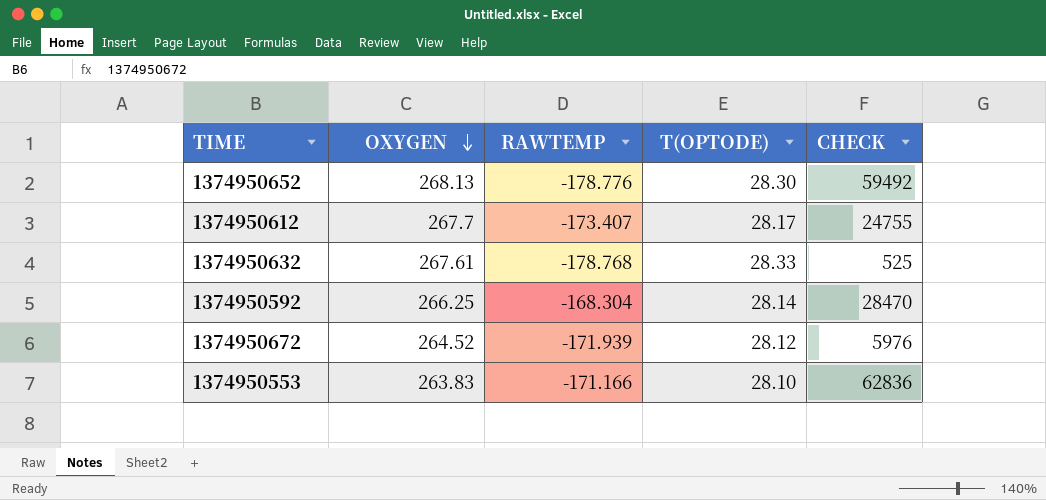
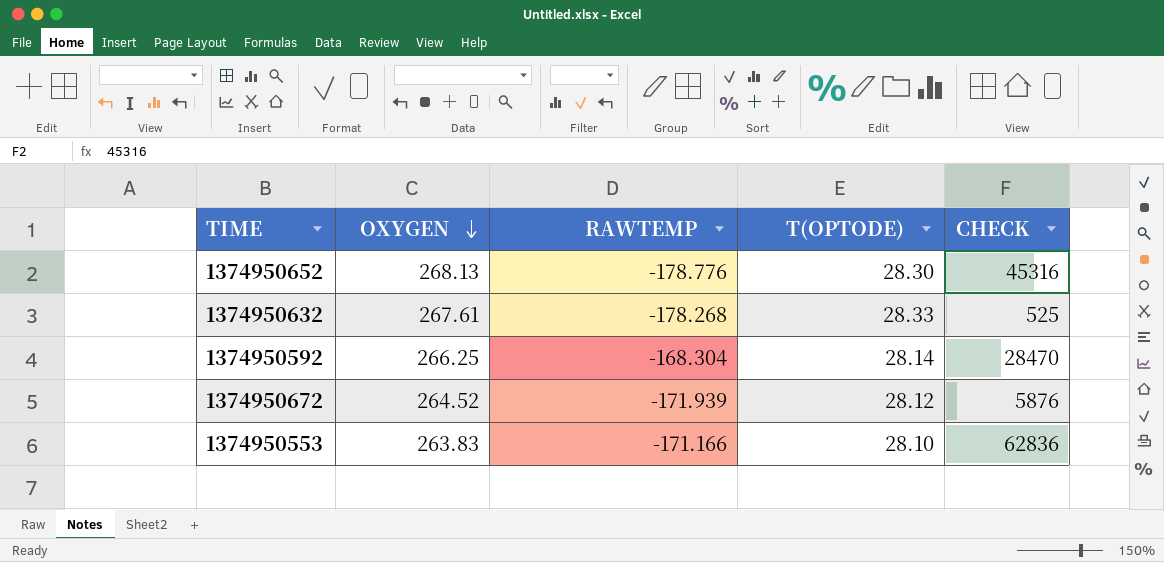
row 1374950612: 267.7 | -173.407 | 28.17 | 24755 -> none
1374950652 | CHECK: 59492 -> 45316
1374950632 | RAWTEMP: -178.768 -> -178.268
1374950672 | CHECK: 5976 -> 5876

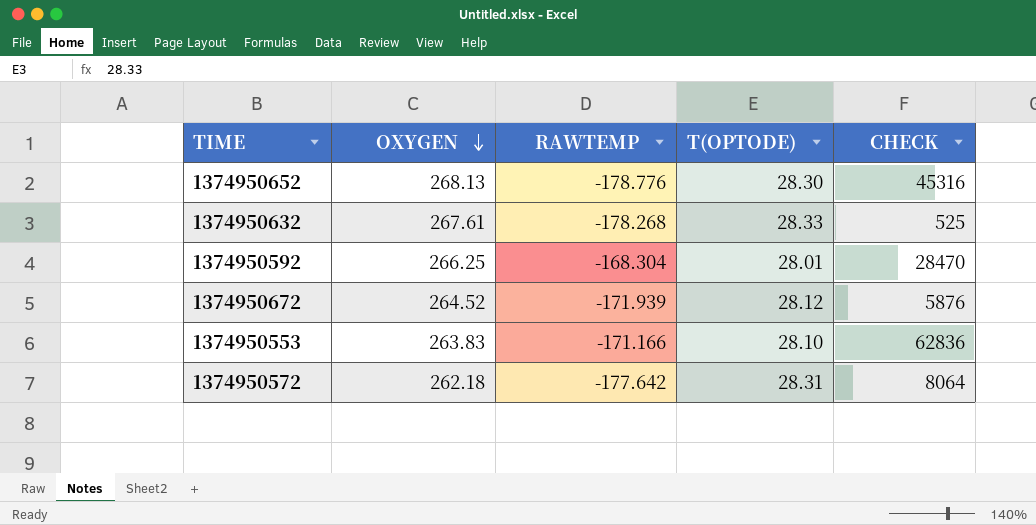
1374950592 | T(OPTODE): 28.14 -> 28.01
row 1374950572: none -> 262.18 | -177.642 | 28.31 | 8064

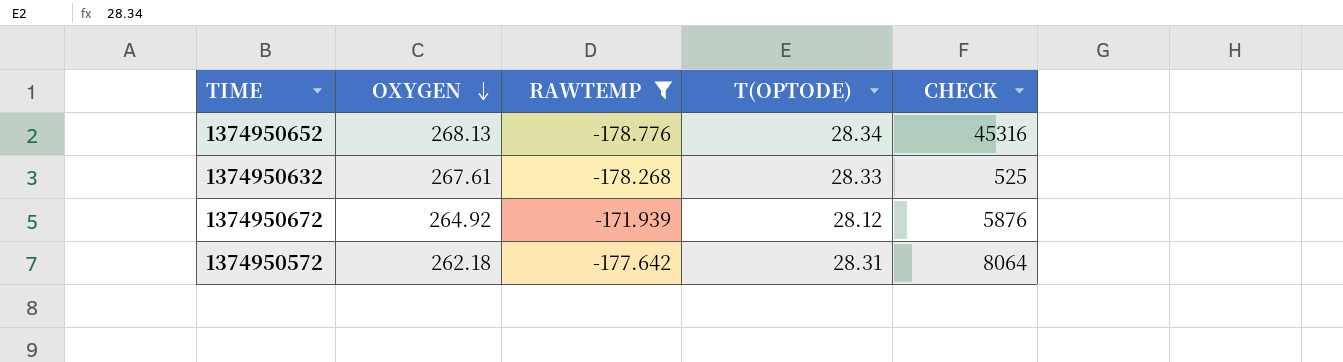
filter: none -> RAWTEMP <= -171.939
1374950652 | T(OPTODE): 28.30 -> 28.34
1374950672 | OXYGEN: 264.52 -> 264.92

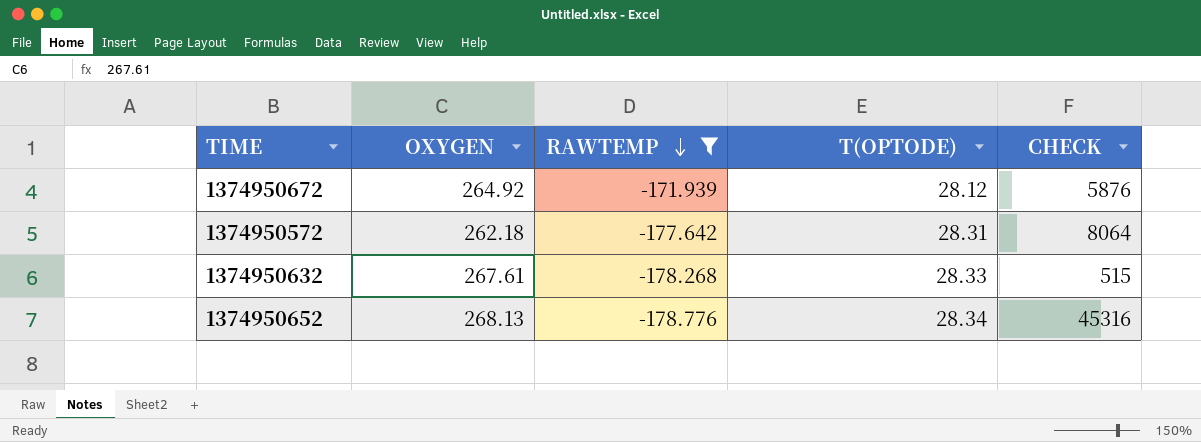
row order: OXYGEN descending -> RAWTEMP descending
1374950632 | CHECK: 525 -> 515

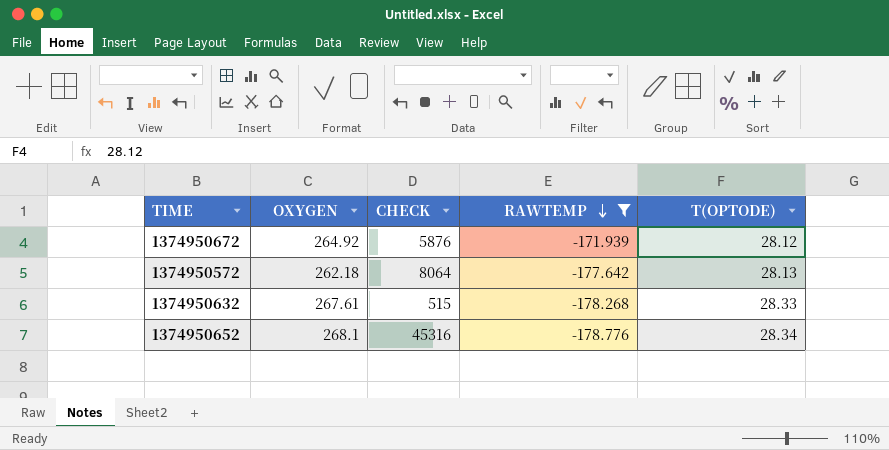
column CHECK | position: 5 -> 3
1374950572 | T(OPTODE): 28.31 -> 28.13
1374950652 | OXYGEN: 268.13 -> 268.1

